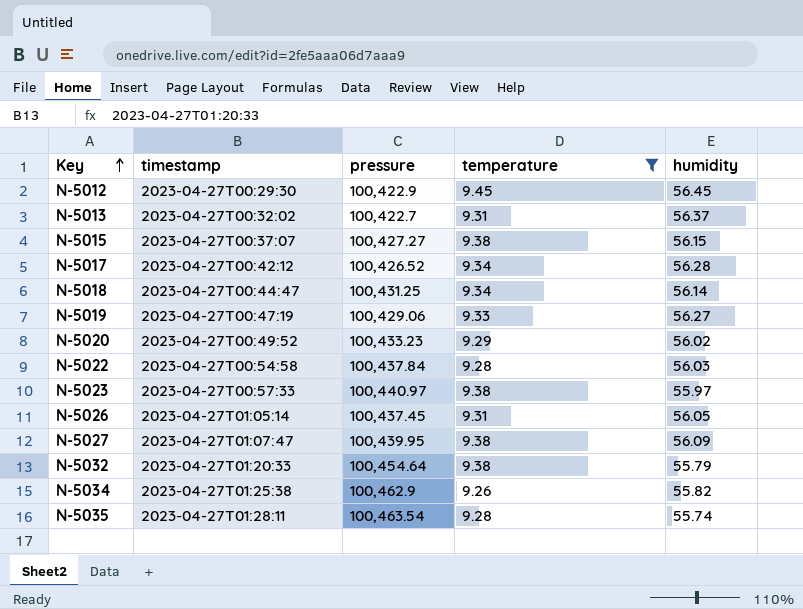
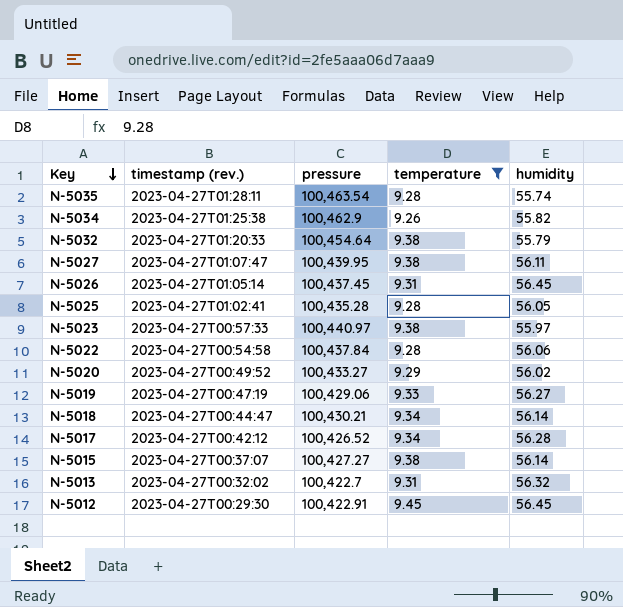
row order: Key ascending -> Key descending
column name: timestamp -> timestamp (rev.)
N-5027 | humidity: 56.09 -> 56.11
N-5026 | humidity: 56.05 -> 56.45
row N-5025: none -> 2023-04-27T01:02:41 | 100,435.28 | 9.28 | 56.05
N-5022 | humidity: 56.03 -> 56.06
N-5020 | pressure: 100,433.23 -> 100,433.27
N-5018 | pressure: 100,431.25 -> 100,430.21
N-5015 | humidity: 56.15 -> 56.14
N-5013 | humidity: 56.37 -> 56.32
N-5012 | pressure: 100,422.9 -> 100,422.91

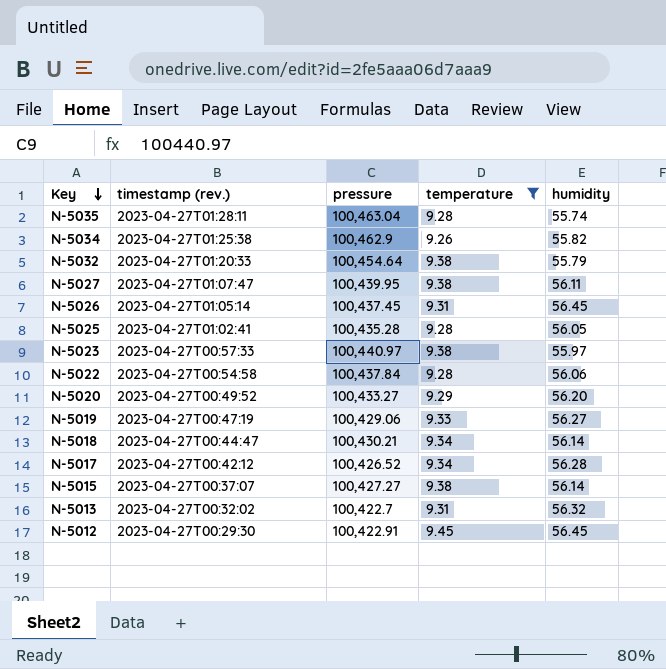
N-5035 | pressure: 100,463.54 -> 100,463.04
N-5020 | humidity: 56.02 -> 56.20

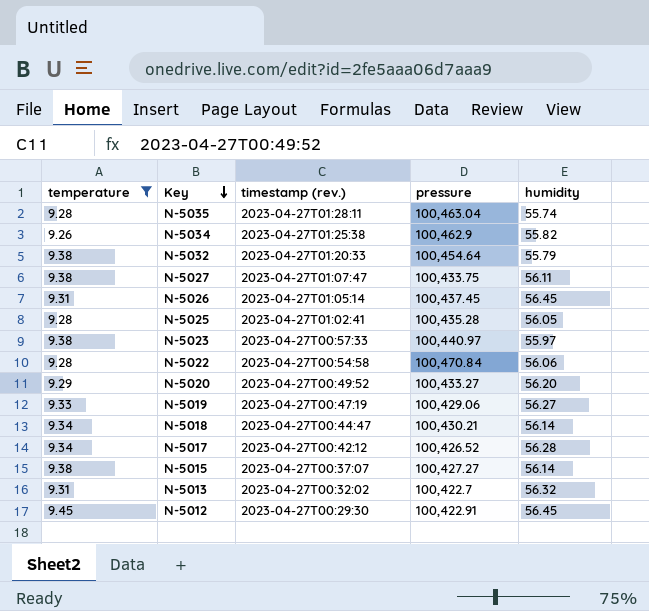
column temperature | position: 4 -> 1
N-5027 | pressure: 100,439.95 -> 100,433.75
N-5022 | pressure: 100,437.84 -> 100,470.84

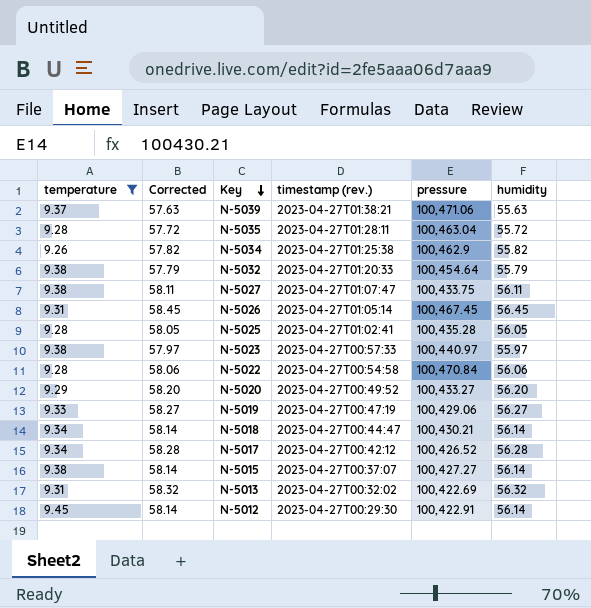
column Corrected | formula: none -> [humidity] + 2
row N-5039: none -> 9.37 | 57.63 | 2023-04-27T01:38:21 | 100,471.06 | 55.63
N-5035 | humidity: 55.74 -> 55.72
N-5026 | pressure: 100,437.45 -> 100,467.45
N-5013 | pressure: 100,422.7 -> 100,422.69
N-5012 | humidity: 56.45 -> 56.14

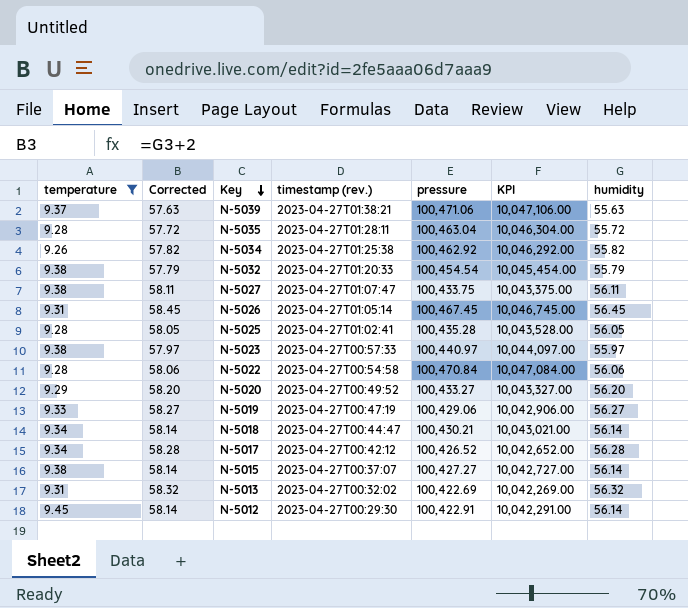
column KPI | formula: none -> [pressure] * 100
N-5034 | pressure: 100,462.9 -> 100,462.92
N-5032 | pressure: 100,454.64 -> 100,454.54

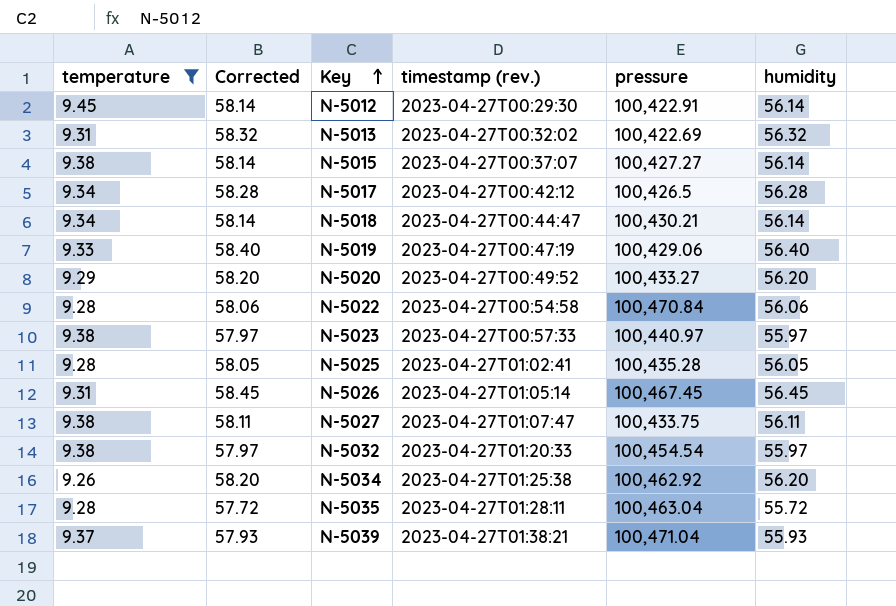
row order: Key descending -> Key ascending
column KPI | formula: [pressure] * 100 -> none
N-5017 | pressure: 100,426.52 -> 100,426.5
N-5019 | Corrected: 58.27 -> 58.40
N-5019 | humidity: 56.27 -> 56.40
N-5032 | Corrected: 57.79 -> 57.97
N-5032 | humidity: 55.79 -> 55.97
N-5034 | Corrected: 57.82 -> 58.20
N-5034 | humidity: 55.82 -> 56.20
N-5039 | Corrected: 57.63 -> 57.93
N-5039 | pressure: 100,471.06 -> 100,471.04
N-5039 | humidity: 55.63 -> 55.93

